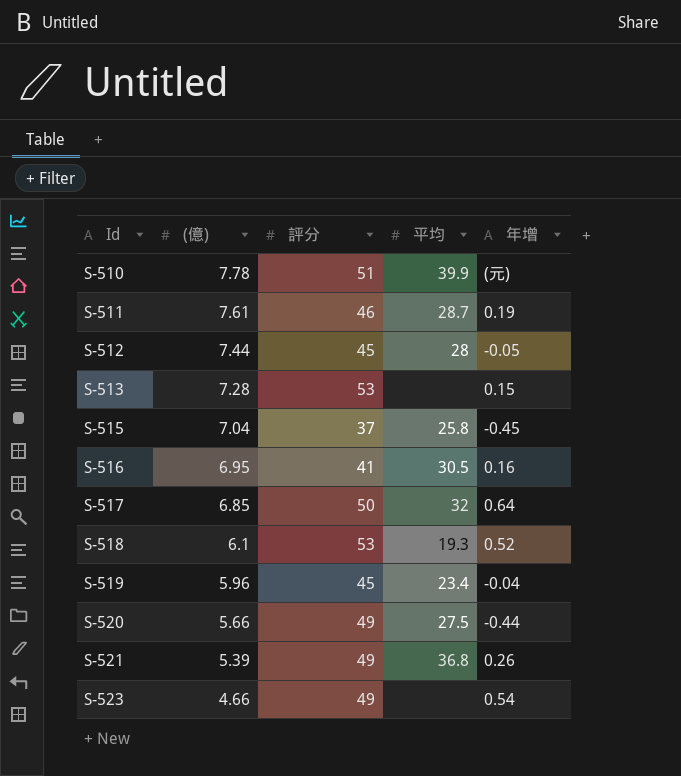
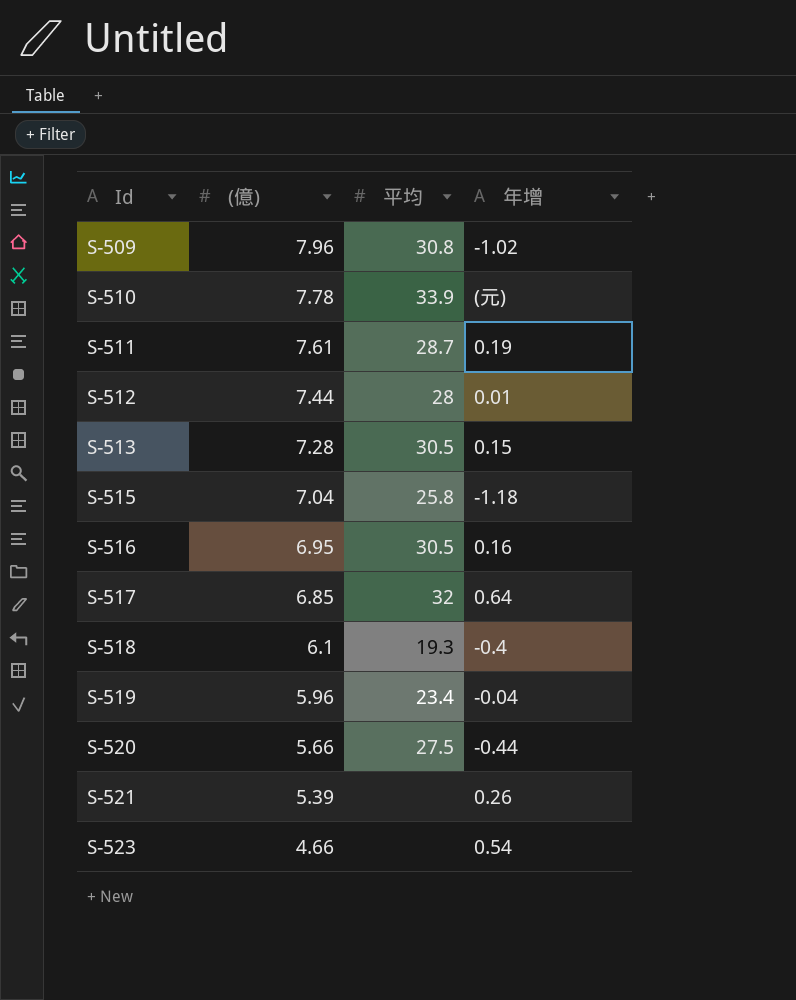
column 評分 | position: 3 -> none
row S-509: none -> 7.96 | 30.8 | -1.02
S-510 | 平均: 39.9 -> 33.9
S-512 | 年增: -0.05 -> 0.01
S-513 | 平均: none -> 30.5
S-515 | 年增: -0.45 -> -1.18
S-518 | 年增: 0.52 -> -0.4
S-521 | 平均: 36.8 -> none

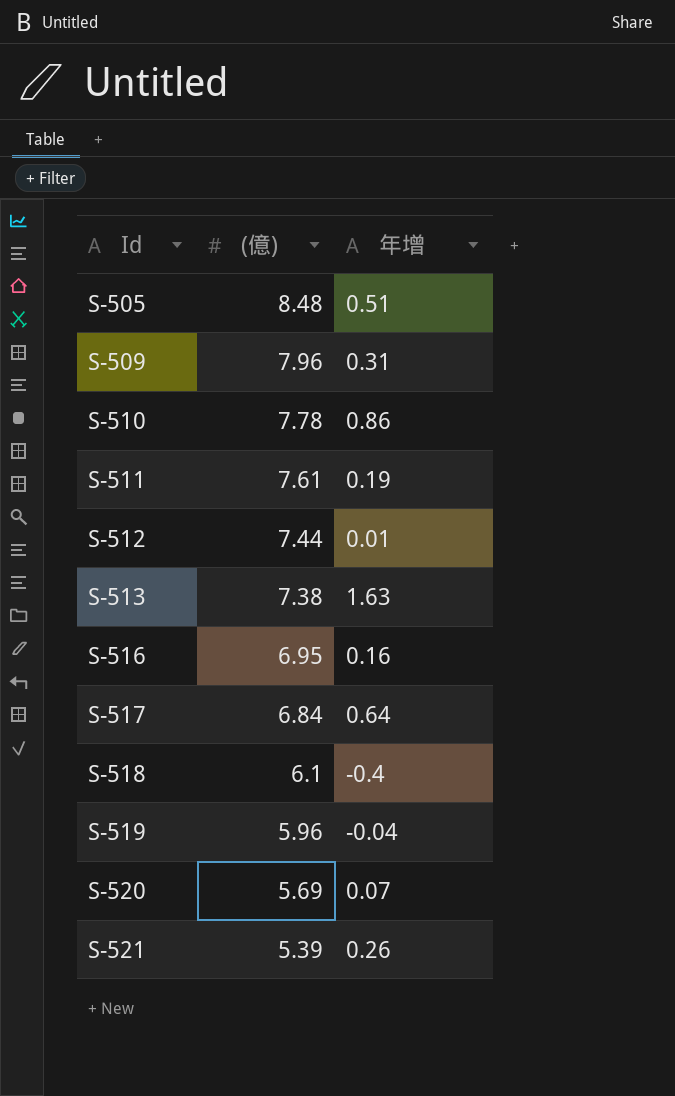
column 平均 | position: 3 -> none
row S-515: 7.04 | 25.8 | -1.18 -> none
row S-523: 4.66 | none | 0.54 -> none
row S-505: none -> 8.48 | 0.51
S-509 | 年增: -1.02 -> 0.31
S-510 | 年增: (元) -> 0.86
S-513 | (億): 7.28 -> 7.38
S-513 | 年增: 0.15 -> 1.63
S-517 | (億): 6.85 -> 6.84
S-520 | (億): 5.66 -> 5.69
S-520 | 年增: -0.44 -> 0.07

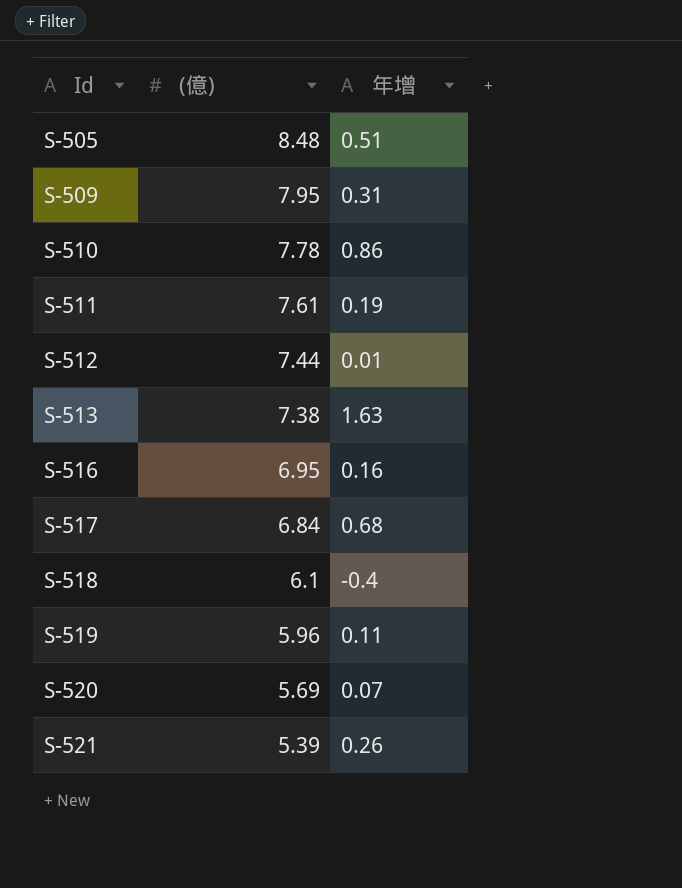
S-509 | (億): 7.96 -> 7.95
S-517 | 年增: 0.64 -> 0.68
S-519 | 年增: -0.04 -> 0.11

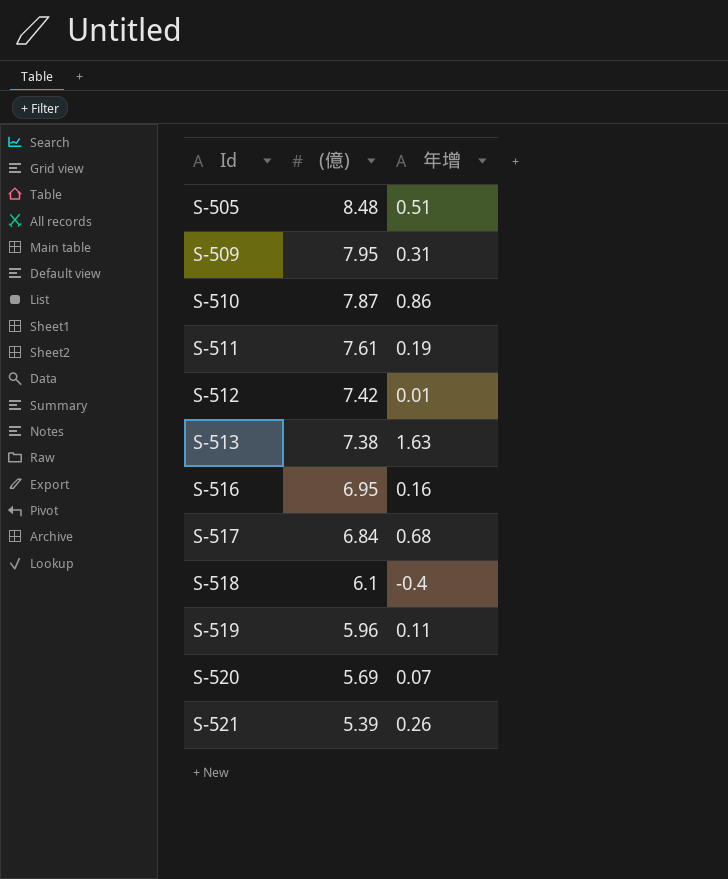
S-510 | (億): 7.78 -> 7.87
S-512 | (億): 7.44 -> 7.42

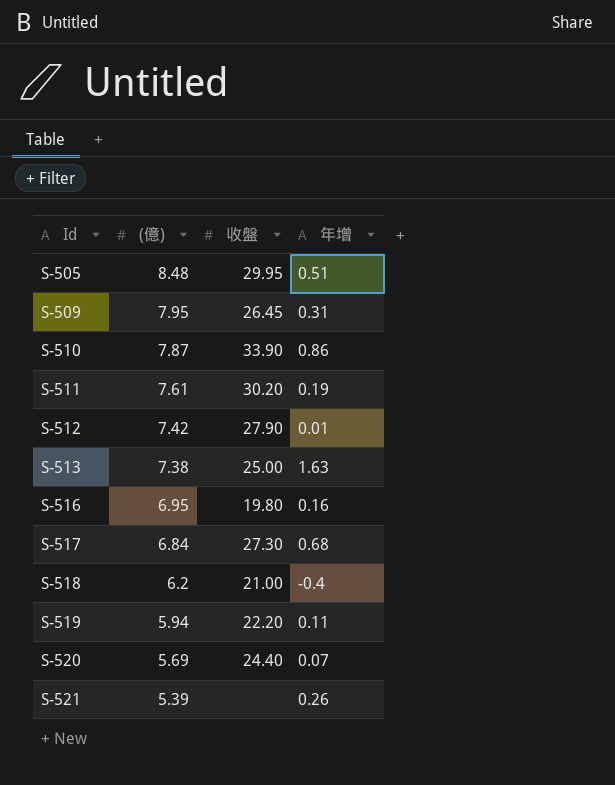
column 收盤 | position: none -> 3
S-518 | (億): 6.1 -> 6.2
S-519 | (億): 5.96 -> 5.94

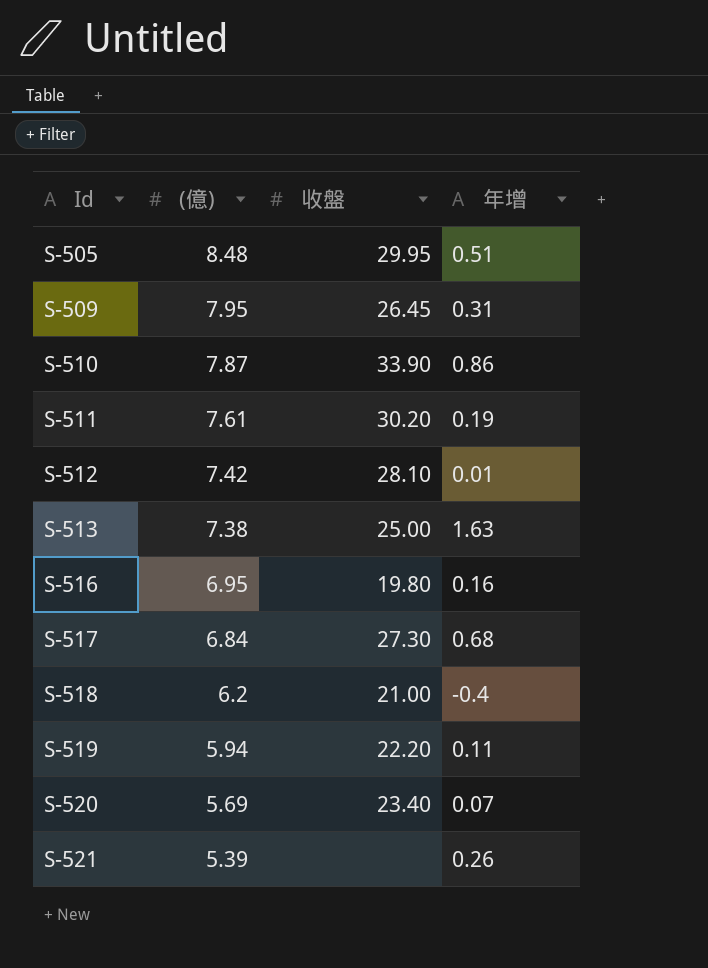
S-512 | 收盤: 27.90 -> 28.10
S-520 | 收盤: 24.40 -> 23.40

